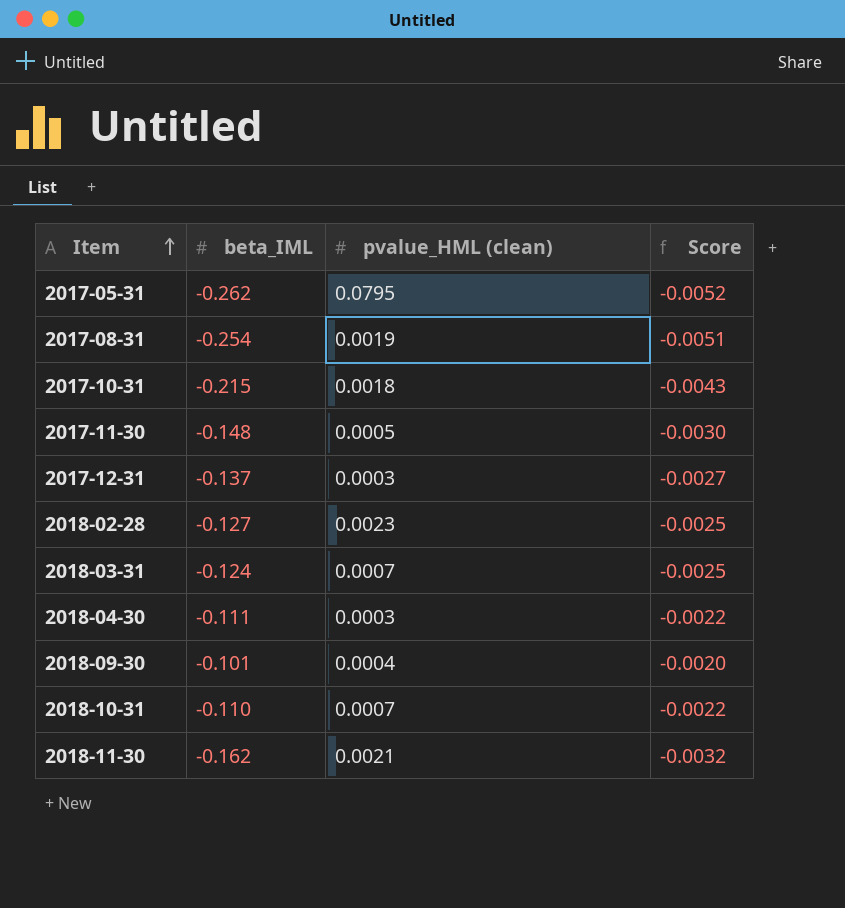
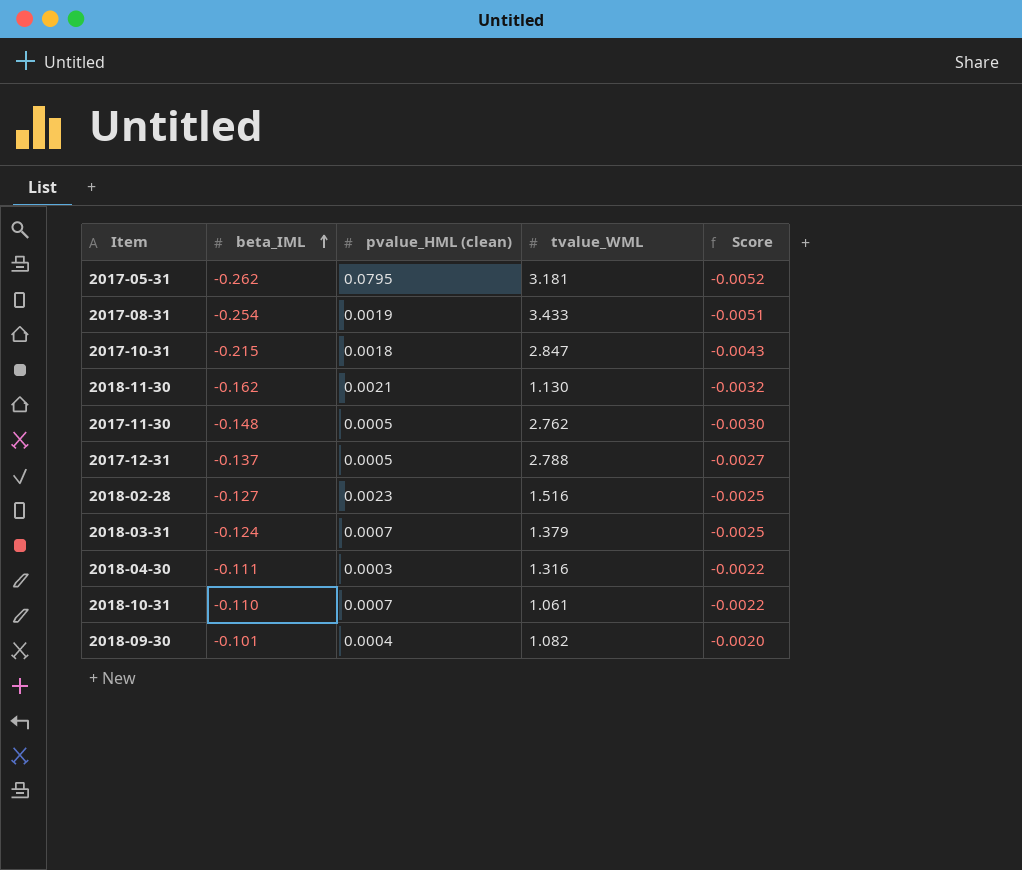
row order: Item ascending -> beta_IML ascending
column tvalue_WML | position: none -> 4
2017-12-31 | pvalue_HML (clean): 0.0003 -> 0.0005

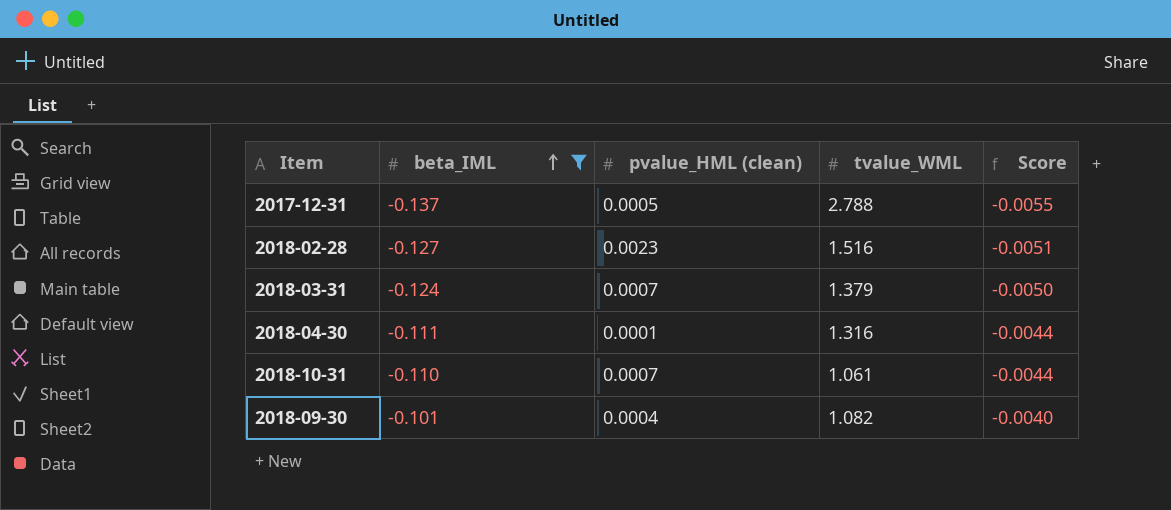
filter: none -> beta_IML >= -0.137
column Score | formula: [beta_IML] * 0.02 -> [beta_IML] * 0.04
2018-04-30 | pvalue_HML (clean): 0.0003 -> 0.0001

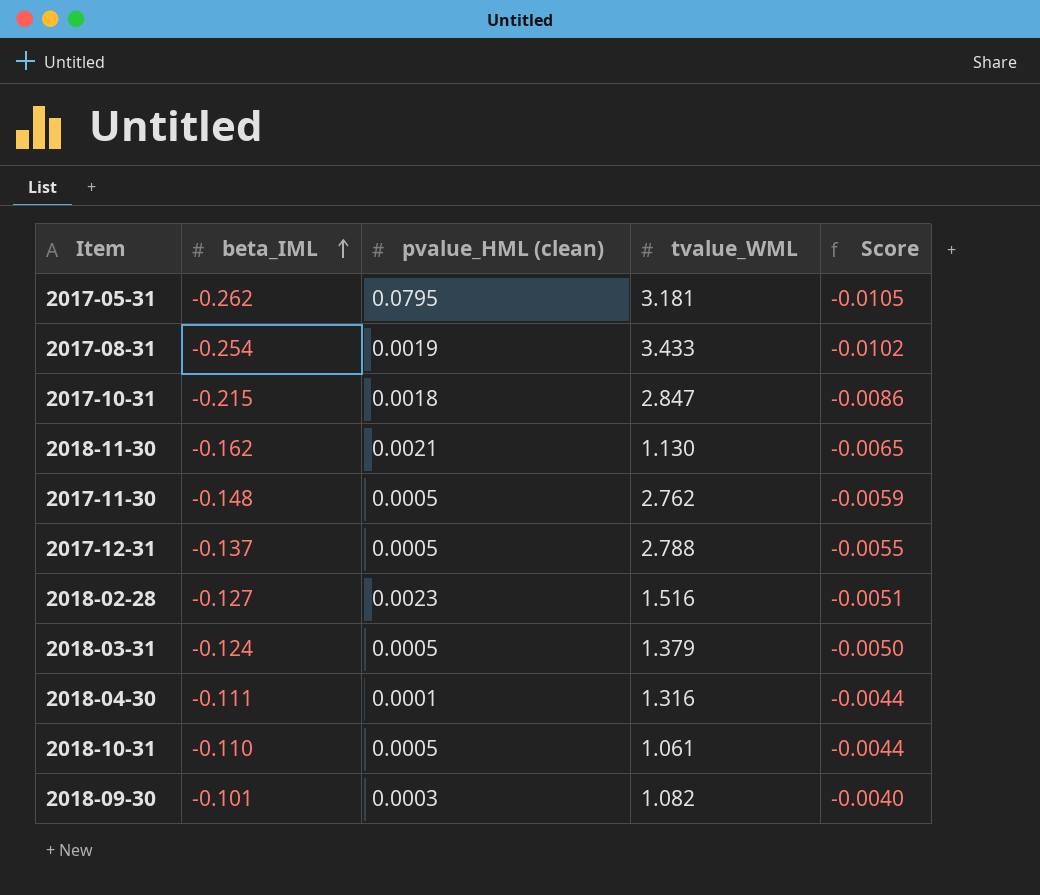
filter: beta_IML >= -0.137 -> none
2018-03-31 | pvalue_HML (clean): 0.0007 -> 0.0005
2018-10-31 | pvalue_HML (clean): 0.0007 -> 0.0005
2018-09-30 | pvalue_HML (clean): 0.0004 -> 0.0003

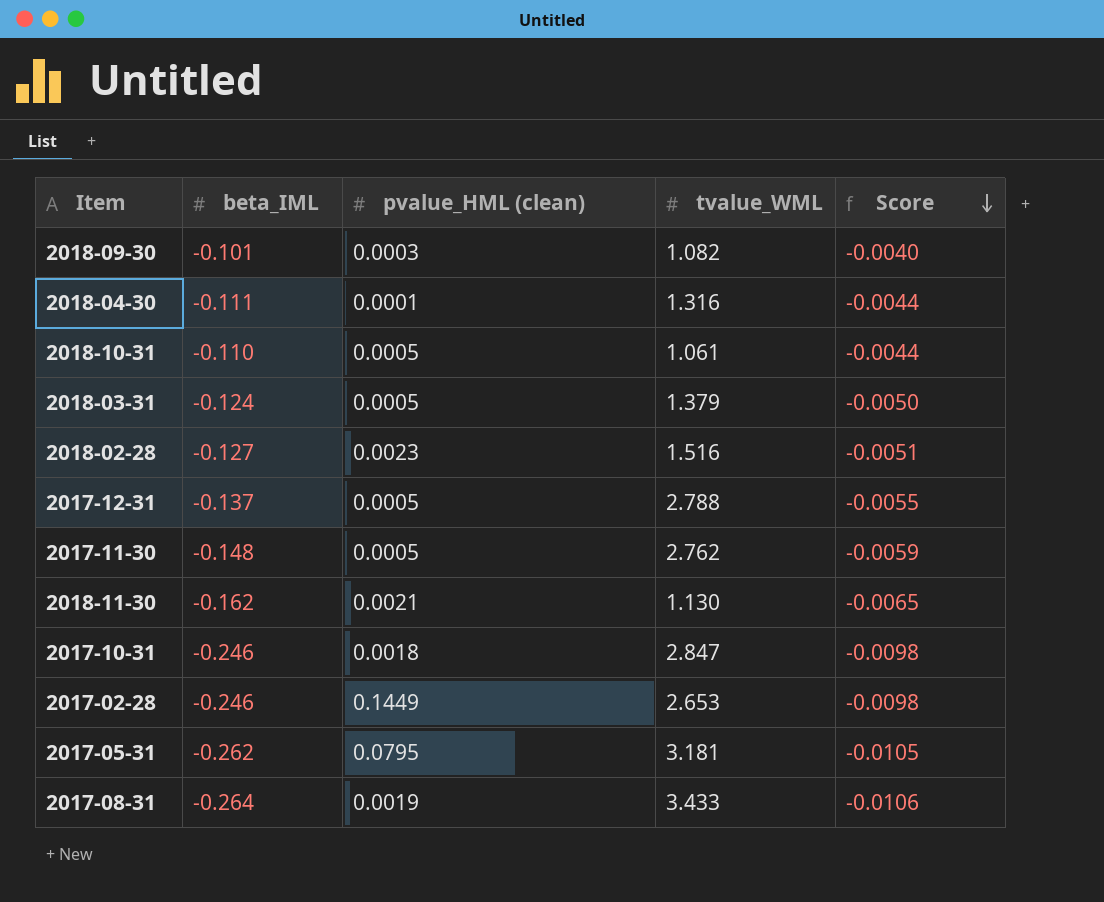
row order: beta_IML ascending -> Score descending
2017-10-31 | beta_IML: -0.215 -> -0.246
2017-10-31 | Score: -0.0086 -> -0.0098
row 2017-02-28: none -> -0.246 | 0.1449 | 2.653 | -0.0098
2017-08-31 | beta_IML: -0.254 -> -0.264
2017-08-31 | Score: -0.0102 -> -0.0106

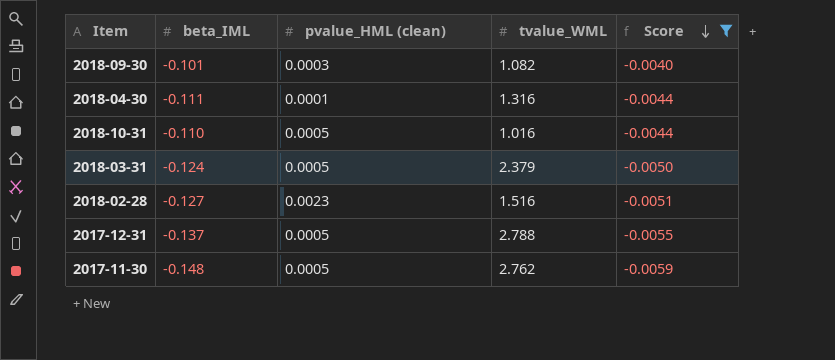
filter: none -> Score >= -0.0059
2018-10-31 | tvalue_WML: 1.061 -> 1.016
2018-03-31 | tvalue_WML: 1.379 -> 2.379

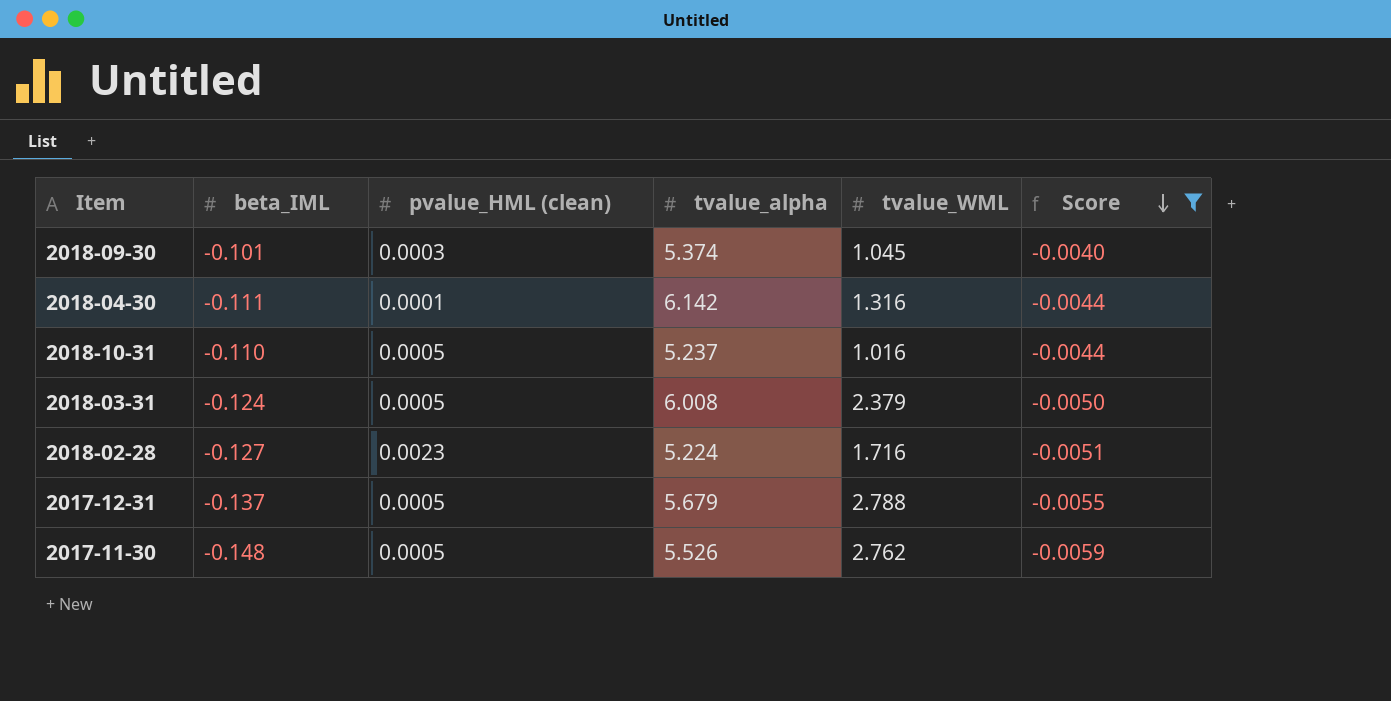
column tvalue_alpha | position: none -> 4
2018-09-30 | tvalue_WML: 1.082 -> 1.045
2018-02-28 | tvalue_WML: 1.516 -> 1.716

